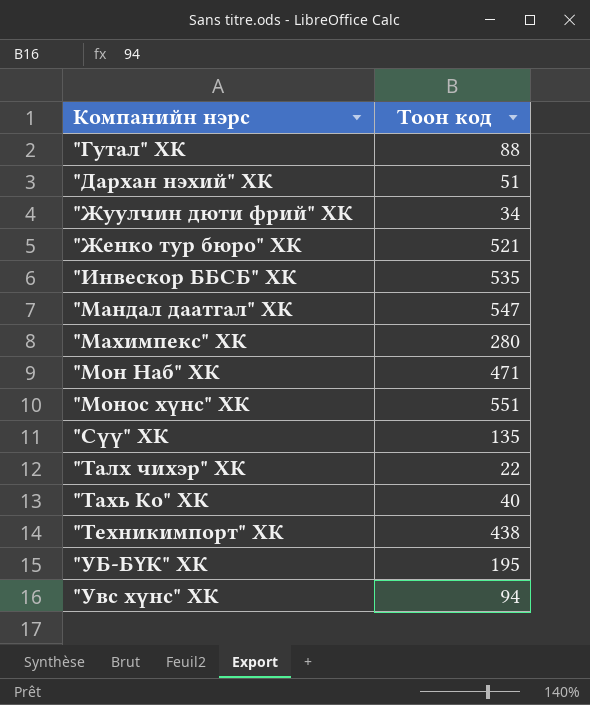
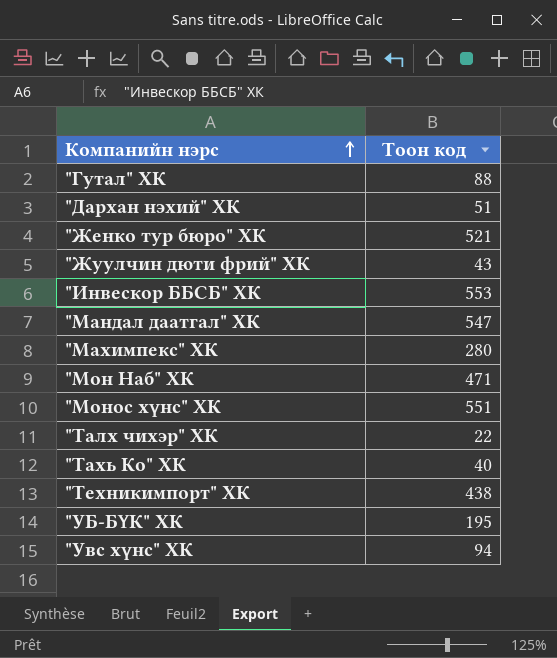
row order: none -> Компанийн нэрс ascending
row "Сүү" ХК: 135 -> none
"Жуулчин дюти фрий" ХК | Тоон код: 34 -> 43
"Инвескор ББСБ" ХК | Тоон код: 535 -> 553

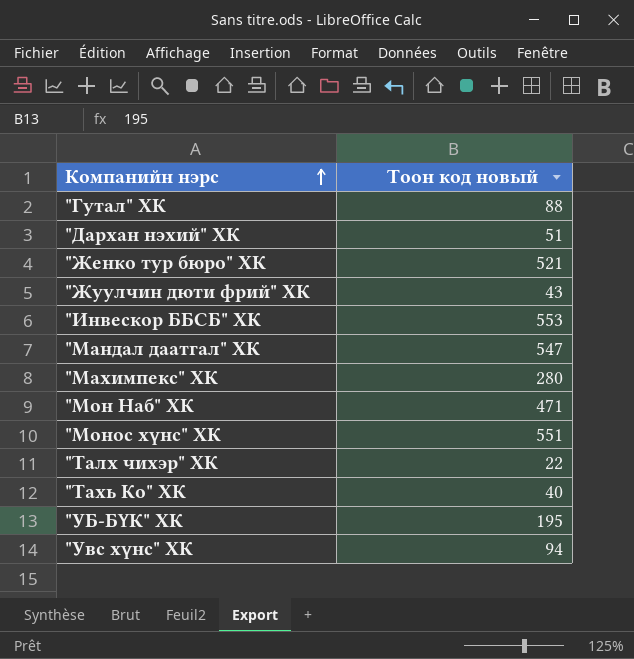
column name: Тоон код -> Тоон код новый
row "Техникимпорт" ХК: 438 -> none

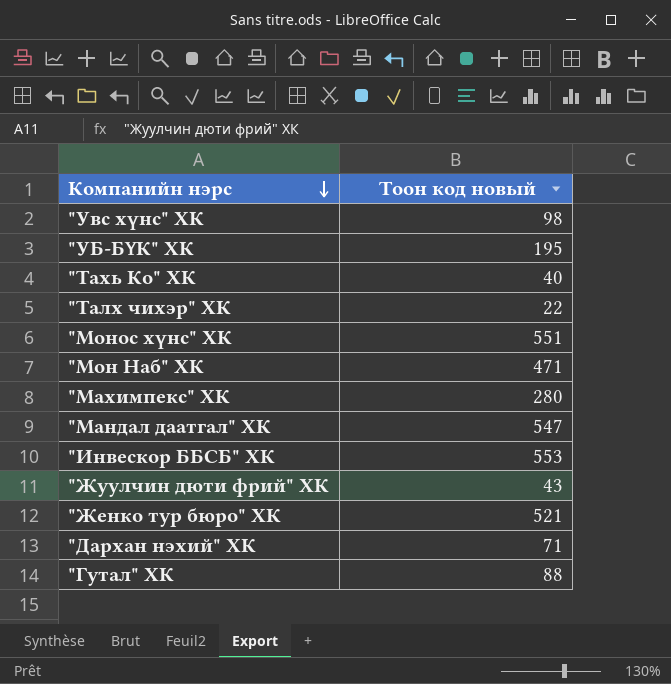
row order: Компанийн нэрс ascending -> Компанийн нэрс descending
"Увс хүнс" ХК | Тоон код новый: 94 -> 98
"Дархан нэхий" ХК | Тоон код новый: 51 -> 71

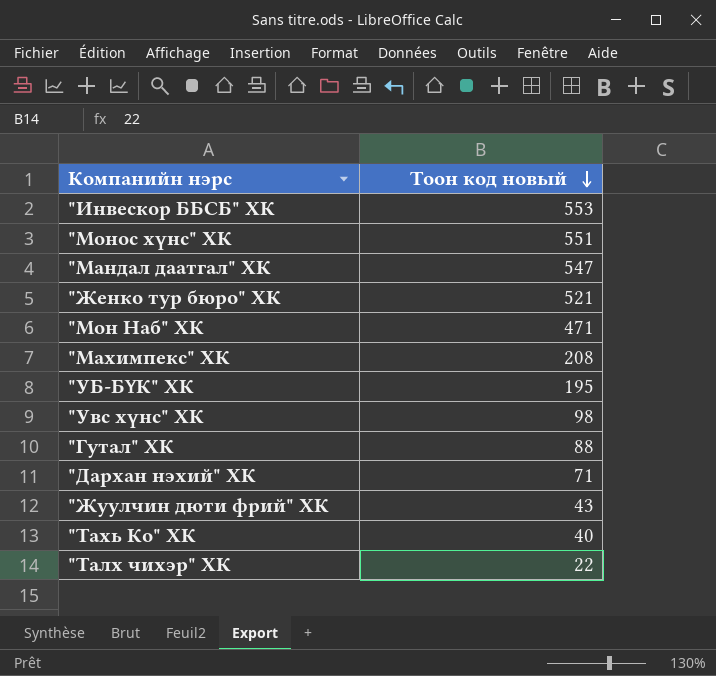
row order: Компанийн нэрс descending -> Тоон код новый descending
"Махимпекс" ХК | Тоон код новый: 280 -> 208

